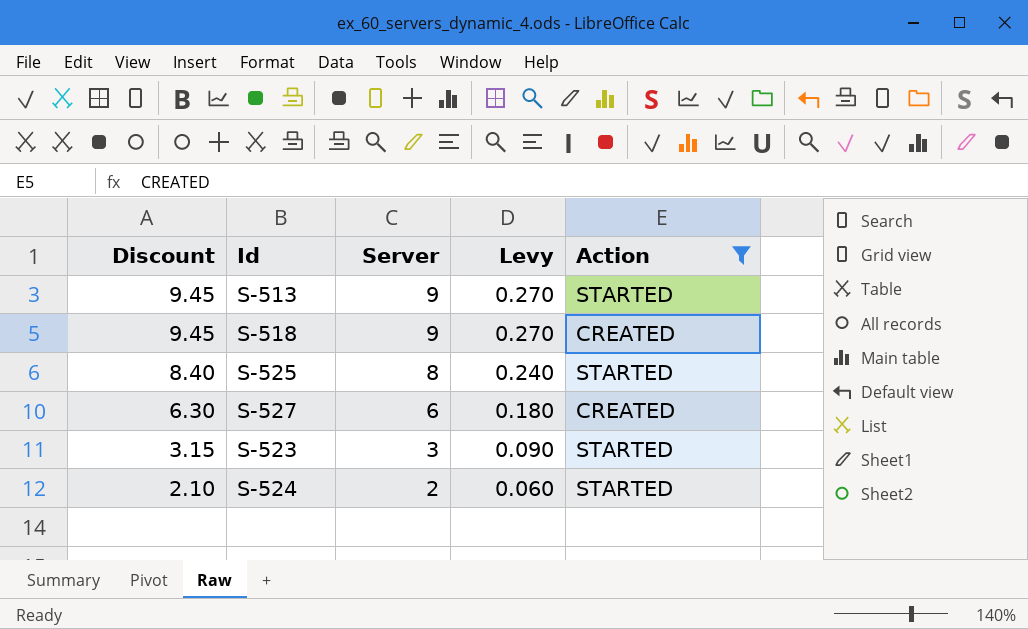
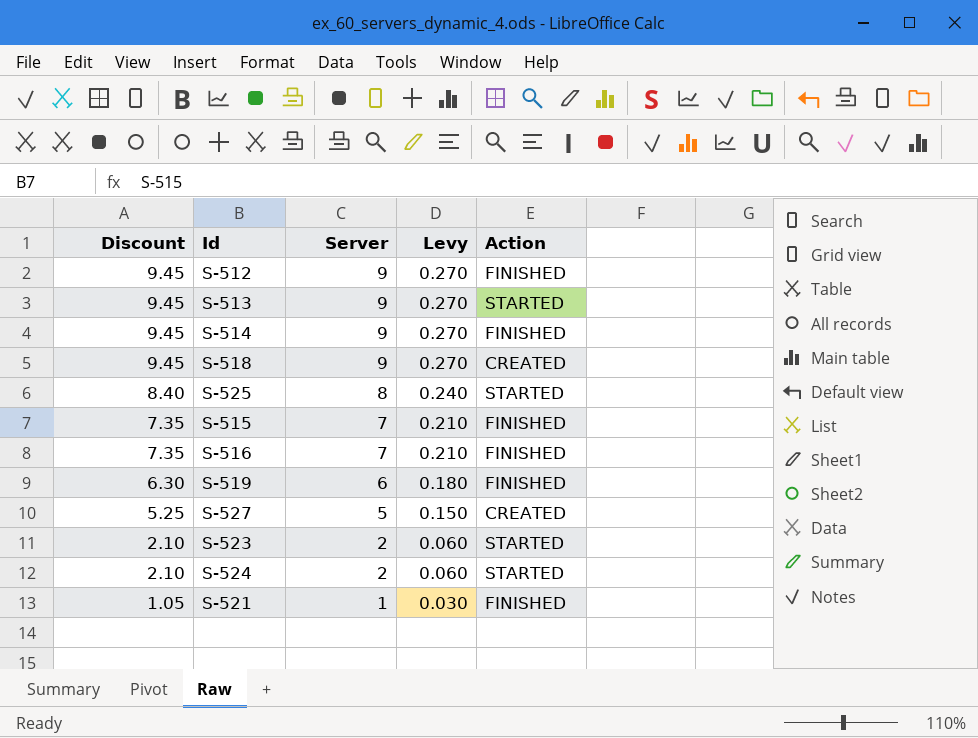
filter: Action != FINISHED -> none
S-527 | Discount: 6.30 -> 5.25
S-527 | Server: 6 -> 5
S-527 | Levy: 0.180 -> 0.150
S-523 | Discount: 3.15 -> 2.10
S-523 | Server: 3 -> 2
S-523 | Levy: 0.090 -> 0.060

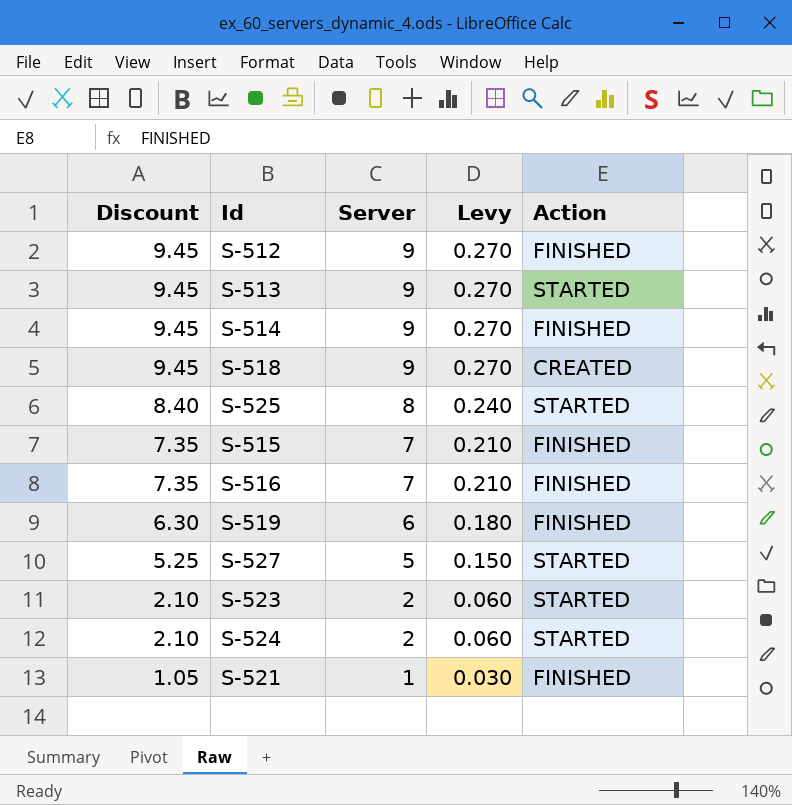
S-527 | Action: CREATED -> STARTED

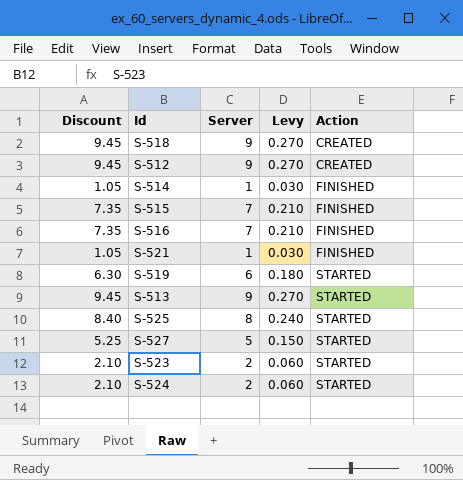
row order: Discount descending -> Action ascending
S-512 | Action: FINISHED -> CREATED
S-514 | Discount: 9.45 -> 1.05
S-514 | Server: 9 -> 1
S-514 | Levy: 0.270 -> 0.030
S-519 | Action: FINISHED -> STARTED

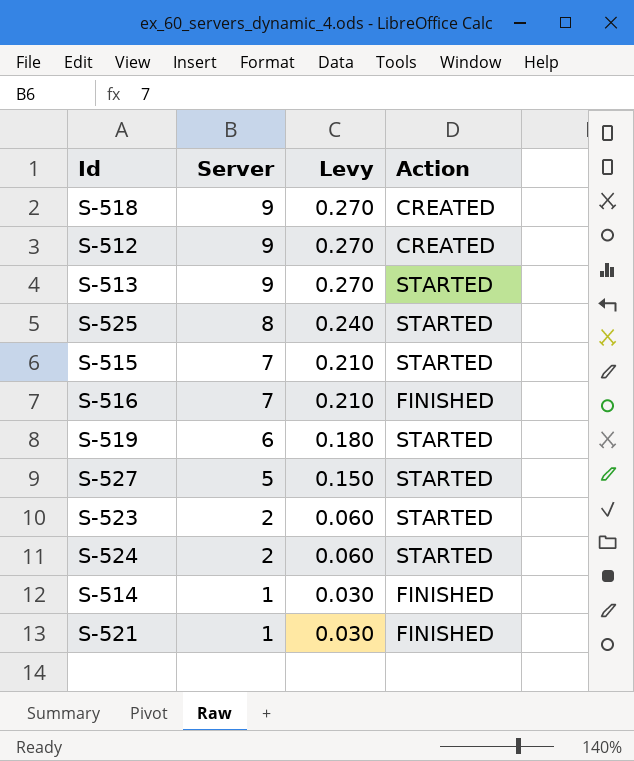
row order: Action ascending -> Server descending
column Discount | formula: [Server] * 1.05 -> none
S-515 | Action: FINISHED -> STARTED

